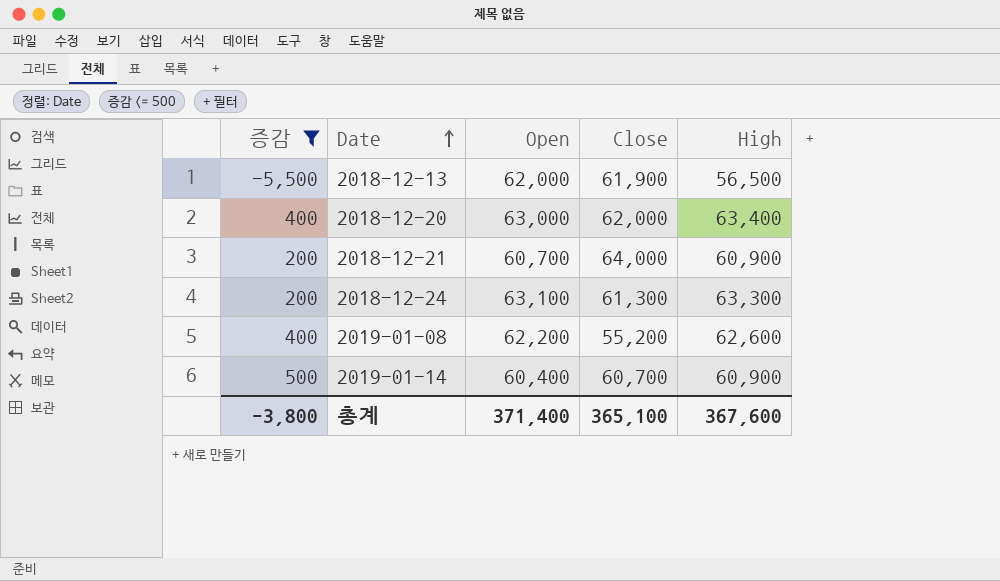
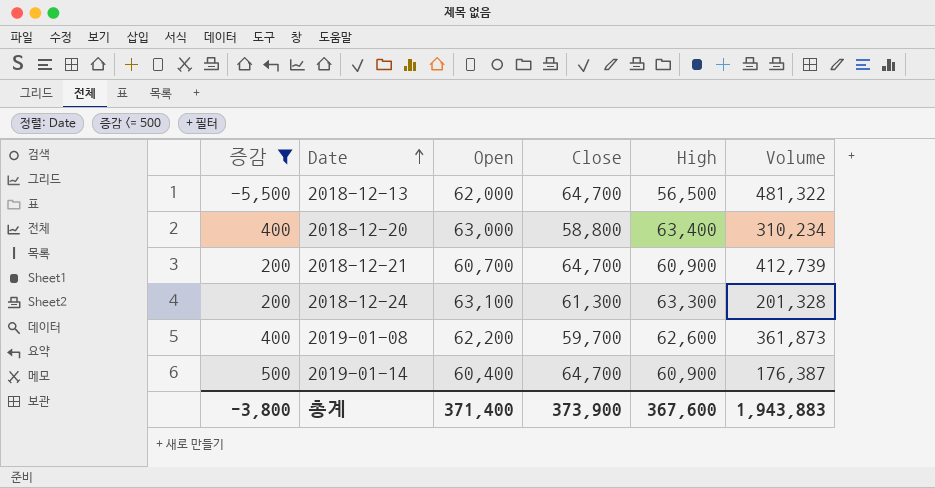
column Volume | position: none -> 6
2018-12-13 | Close: 61,900 -> 64,700
2018-12-20 | Close: 62,000 -> 58,800
2018-12-21 | Close: 64,000 -> 64,700
2019-01-08 | Close: 55,200 -> 59,700
2019-01-14 | Close: 60,700 -> 64,700
총계 | Close: 365,100 -> 373,900

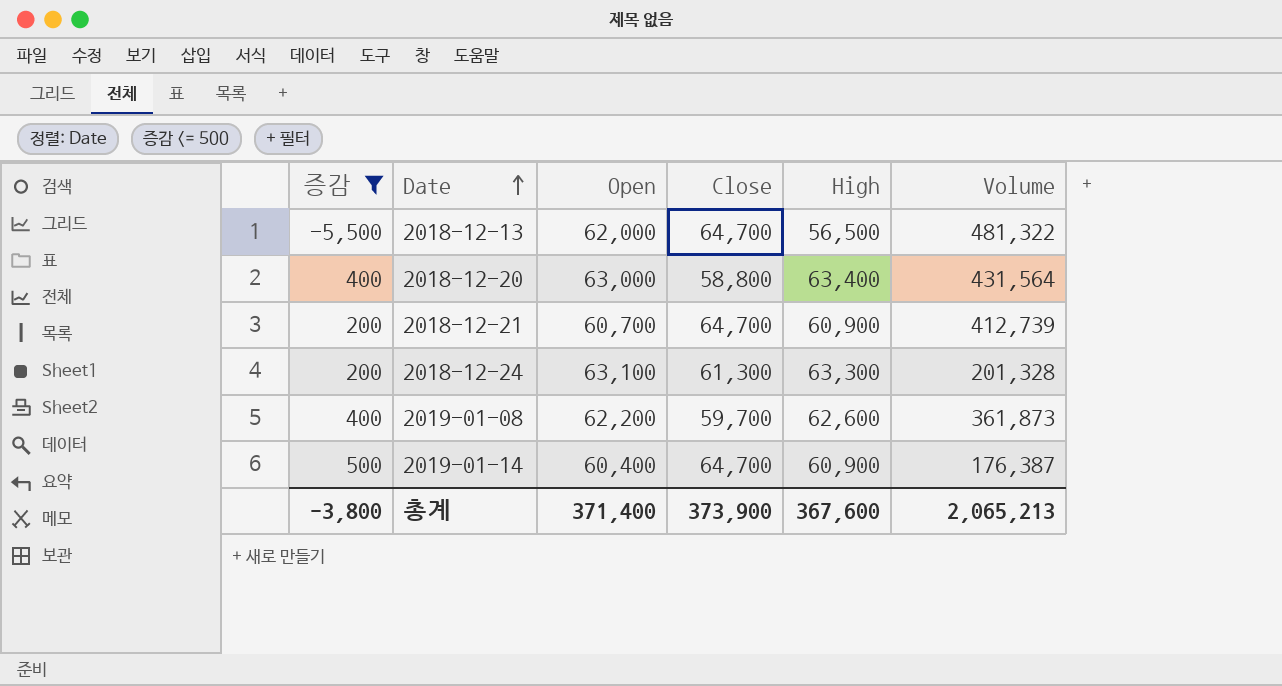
2018-12-20 | Volume: 310,234 -> 431,564
총계 | Volume: 1,943,883 -> 2,065,213

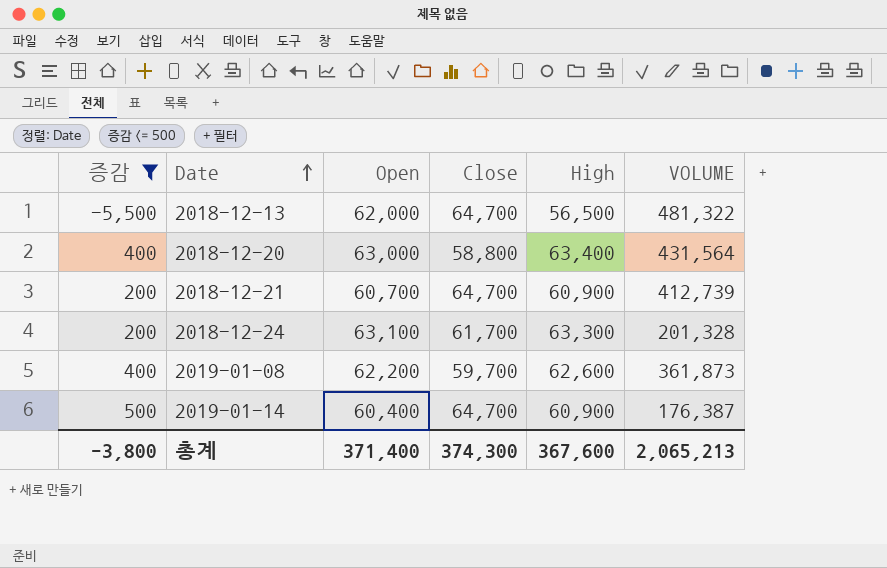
column name: Volume -> VOLUME
2018-12-24 | Close: 61,300 -> 61,700
총계 | Close: 373,900 -> 374,300

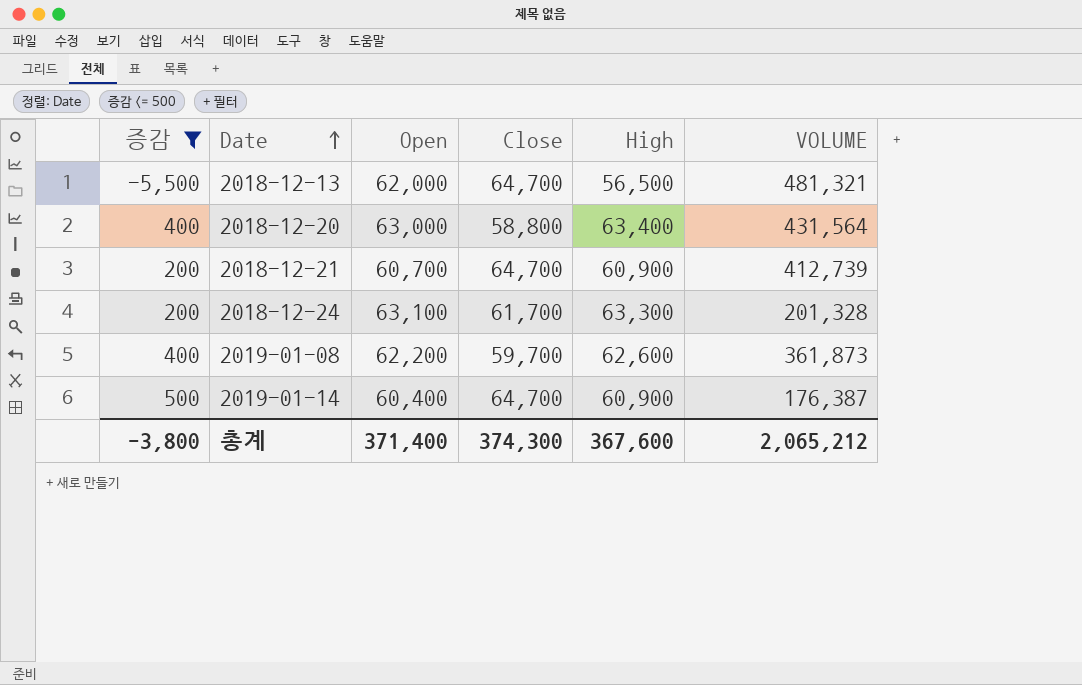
2018-12-13 | VOLUME: 481,322 -> 481,321
총계 | VOLUME: 2,065,213 -> 2,065,212

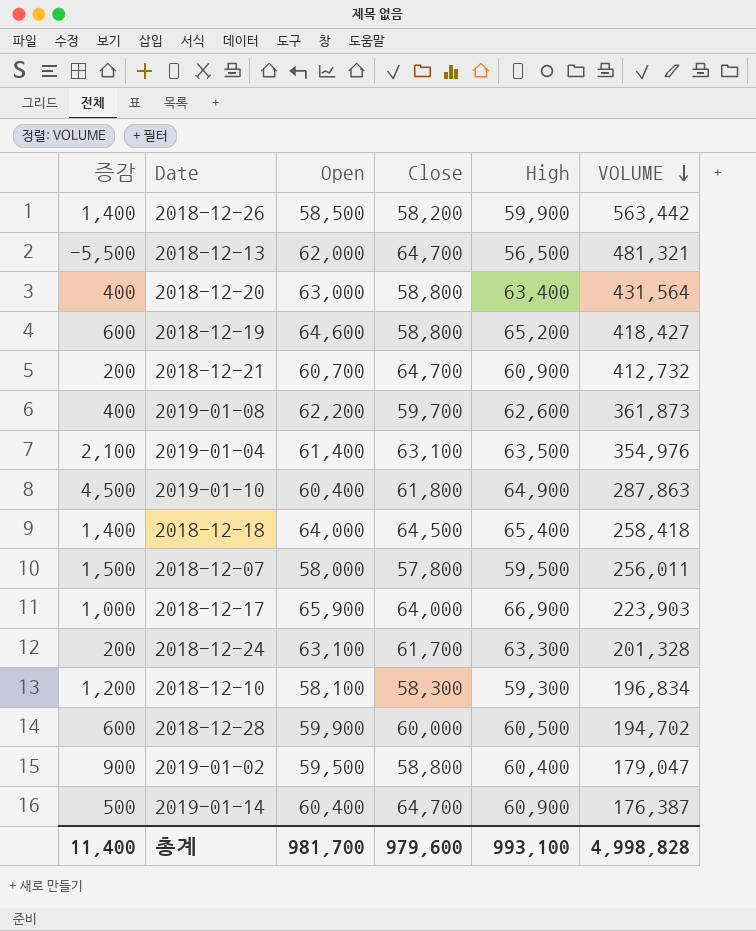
filter: 증감 <= 500 -> none
row order: Date ascending -> VOLUME descending
2018-12-21 | VOLUME: 412,739 -> 412,732
총계 | 증감: -3,800 -> 11,400
총계 | Open: 371,400 -> 981,700
총계 | Close: 374,300 -> 979,600
총계 | High: 367,600 -> 993,100
총계 | VOLUME: 2,065,212 -> 4,998,828

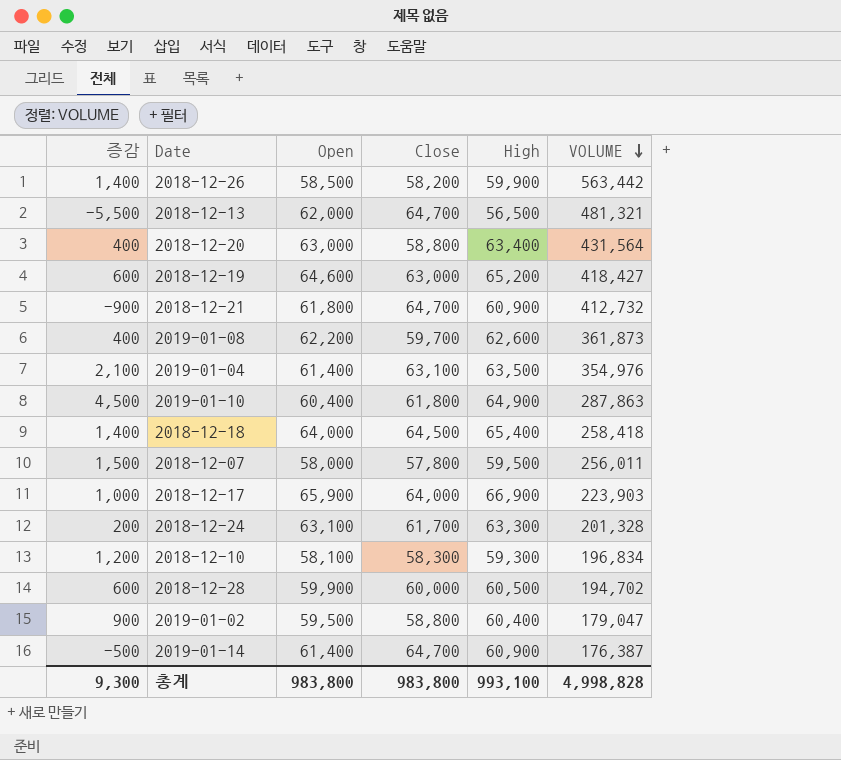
2018-12-19 | Close: 58,800 -> 63,000
2018-12-21 | 증감: 200 -> -900
2018-12-21 | Open: 60,700 -> 61,800
2019-01-14 | 증감: 500 -> -500
2019-01-14 | Open: 60,400 -> 61,400
총계 | 증감: 11,400 -> 9,300
총계 | Open: 981,700 -> 983,800
총계 | Close: 979,600 -> 983,800

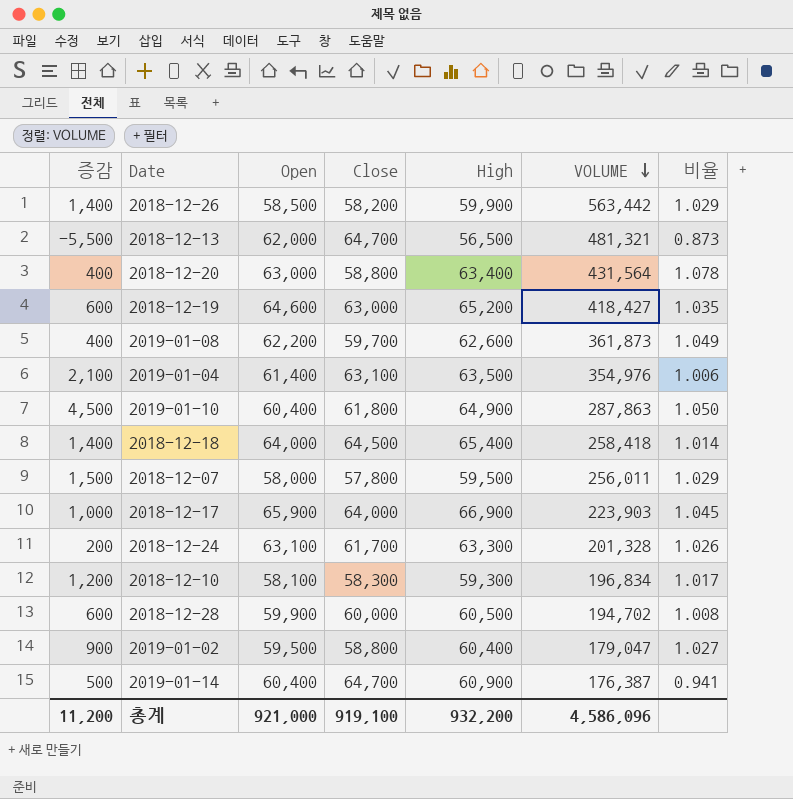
column 비율 | formula: none -> [High] / [Close]
row 2018-12-21: -900 | 61,800 | 64,700 | 60,900 | 412,732 -> none
2019-01-14 | 증감: -500 -> 500
2019-01-14 | Open: 61,400 -> 60,400
총계 | 증감: 9,300 -> 11,200
총계 | Open: 983,800 -> 921,000
총계 | Close: 983,800 -> 919,100
총계 | High: 993,100 -> 932,200
총계 | VOLUME: 4,998,828 -> 4,586,096

